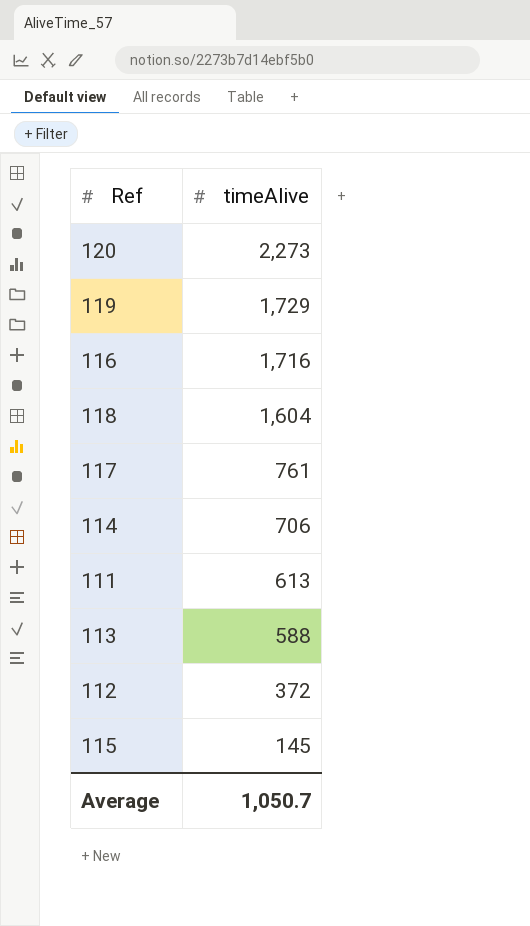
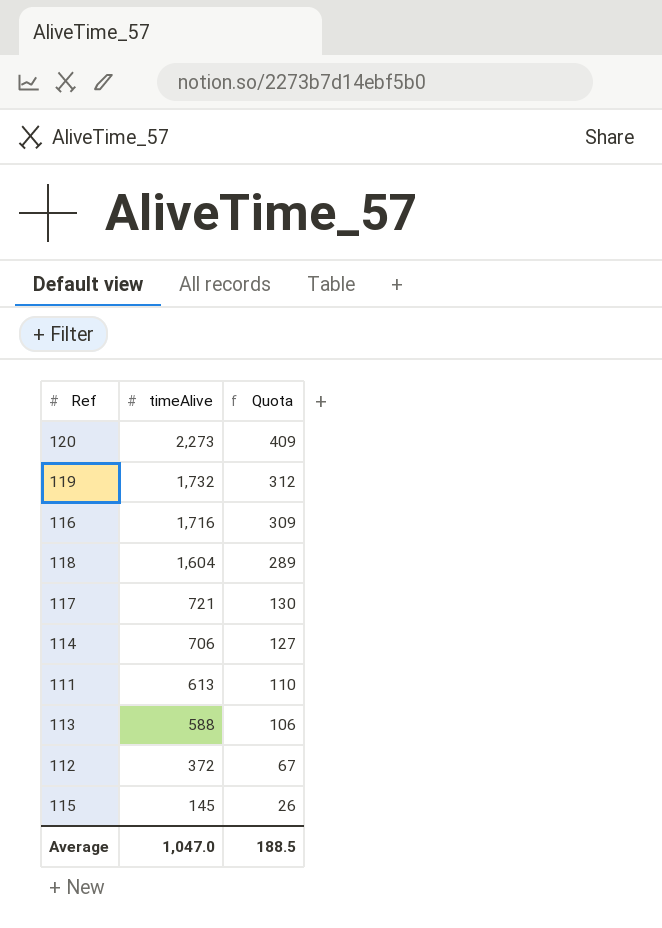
column Quota | formula: none -> [timeAlive] * 0.18
119 | timeAlive: 1,729 -> 1,732
117 | timeAlive: 761 -> 721
Average | timeAlive: 1,050.7 -> 1,047.0

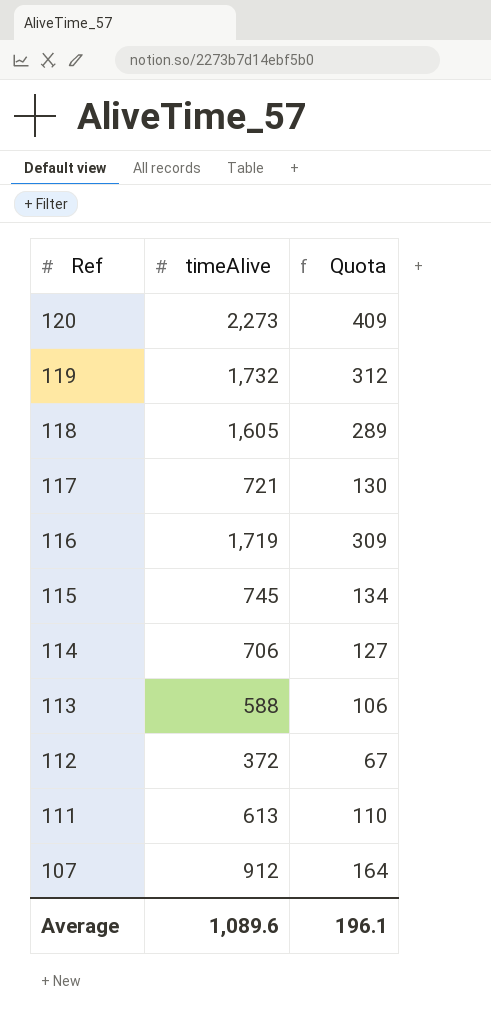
row order: timeAlive descending -> Ref descending
118 | timeAlive: 1,604 -> 1,605
116 | timeAlive: 1,716 -> 1,719
115 | timeAlive: 145 -> 745
115 | Quota: 26 -> 134
row 107: none -> 912 | 164
Average | timeAlive: 1,047.0 -> 1,089.6
Average | Quota: 188.5 -> 196.1

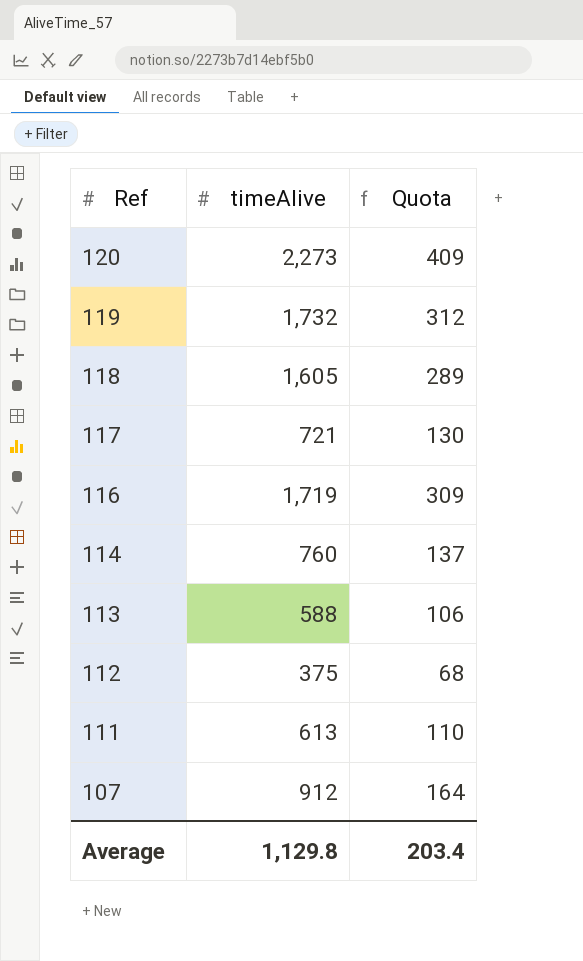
row 115: 745 | 134 -> none
114 | timeAlive: 706 -> 760
114 | Quota: 127 -> 137
112 | timeAlive: 372 -> 375
112 | Quota: 67 -> 68
Average | timeAlive: 1,089.6 -> 1,129.8
Average | Quota: 196.1 -> 203.4

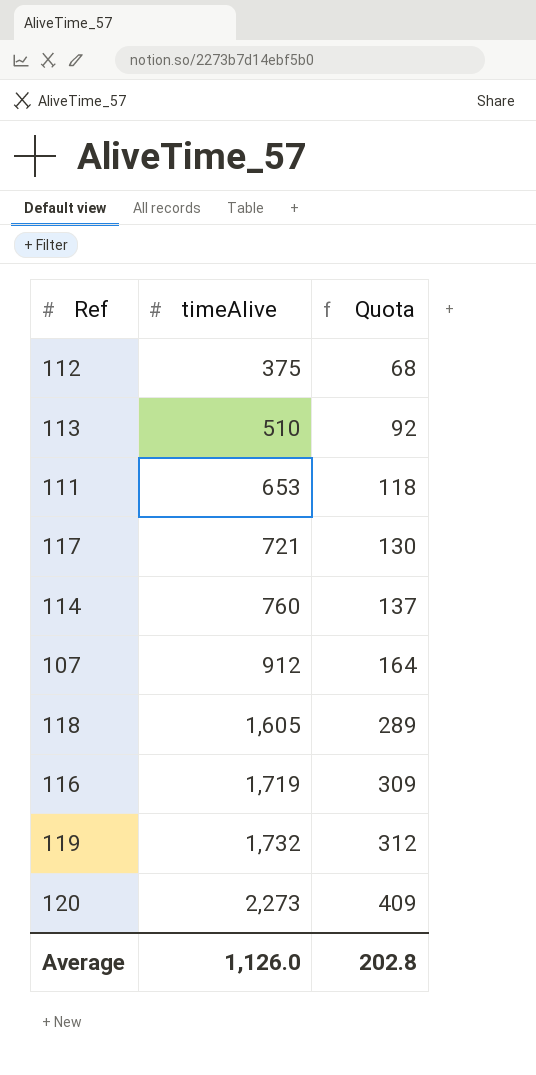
row order: Ref descending -> timeAlive ascending
113 | timeAlive: 588 -> 510
113 | Quota: 106 -> 92
111 | timeAlive: 613 -> 653
111 | Quota: 110 -> 118
Average | timeAlive: 1,129.8 -> 1,126.0
Average | Quota: 203.4 -> 202.8

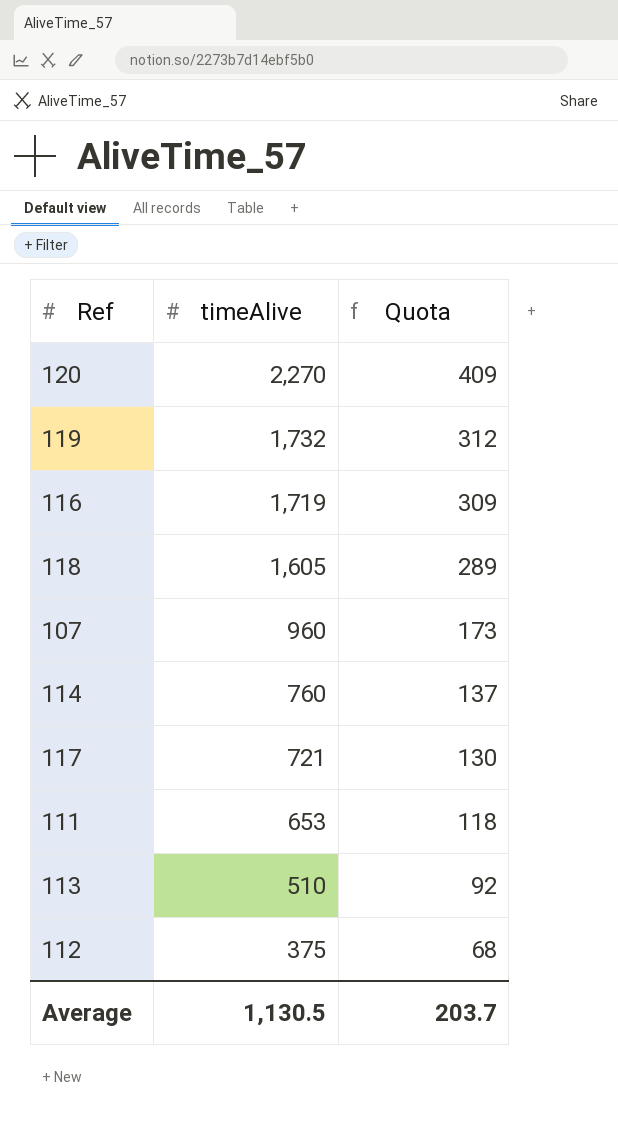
row order: timeAlive ascending -> timeAlive descending
120 | timeAlive: 2,273 -> 2,270
107 | timeAlive: 912 -> 960
107 | Quota: 164 -> 173
Average | timeAlive: 1,126.0 -> 1,130.5
Average | Quota: 202.8 -> 203.7

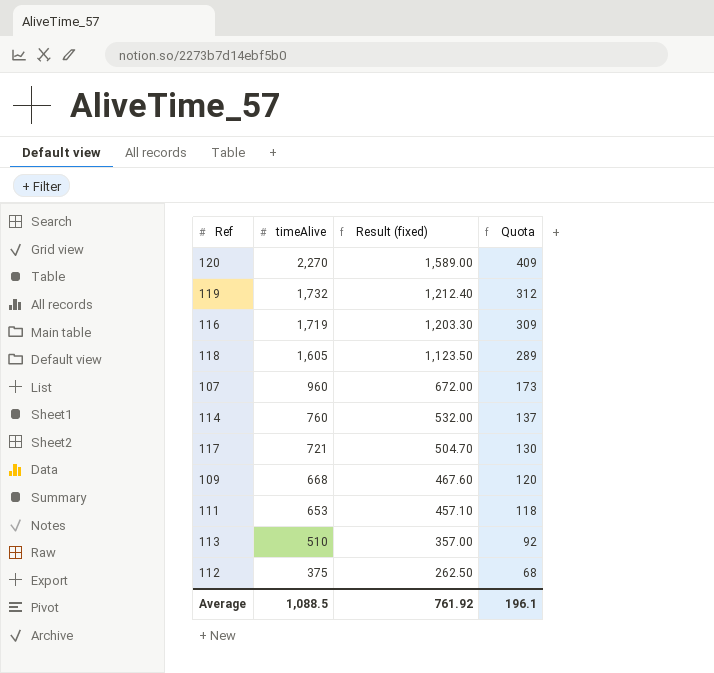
column Result (fixed) | formula: none -> [timeAlive] * 0.7
row 109: none -> 668 | 467.60 | 120
Average | timeAlive: 1,130.5 -> 1,088.5
Average | Quota: 203.7 -> 196.1

